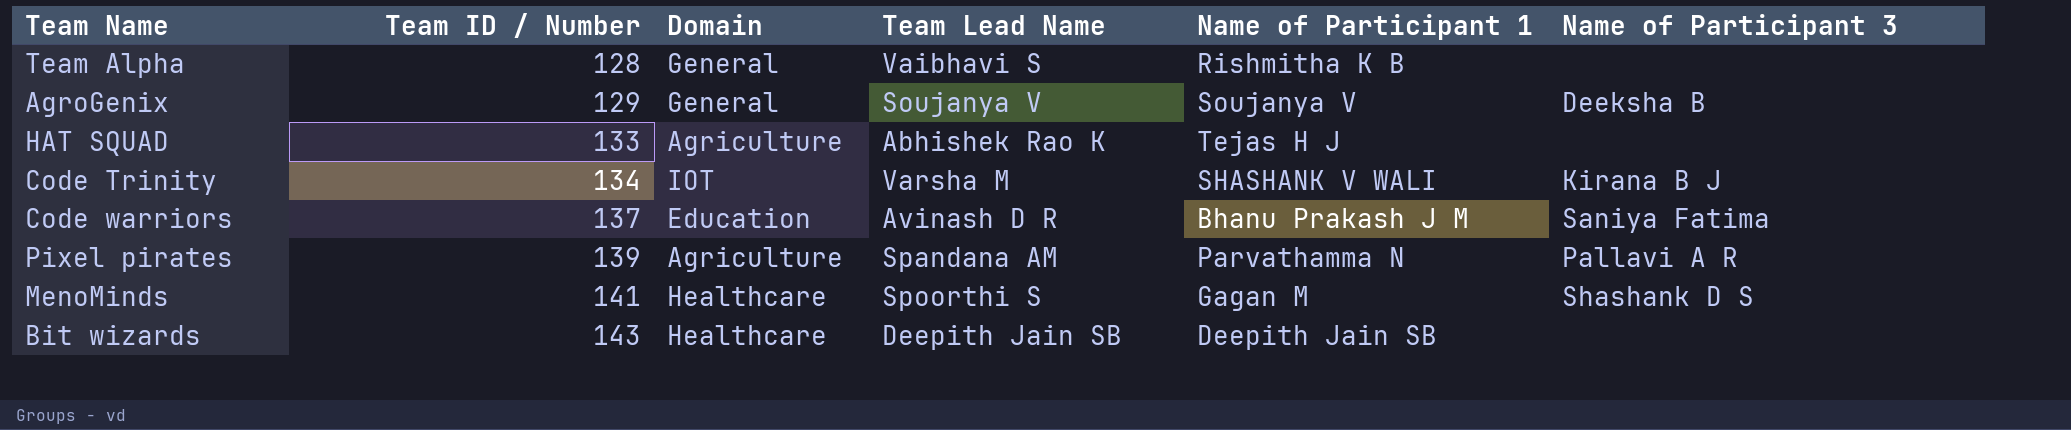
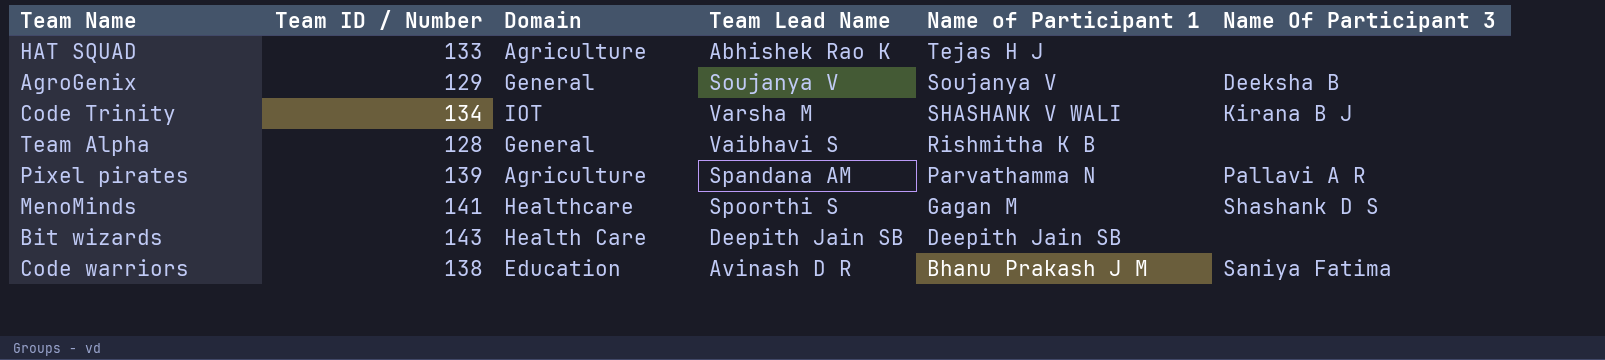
row order: Team ID / Number ascending -> Name of Participant 1 descending
column name: Name of Participant 3 -> Name Of Participant 3
Bit wizards | Domain: Healthcare -> Health Care
Code warriors | Team ID / Number: 137 -> 138

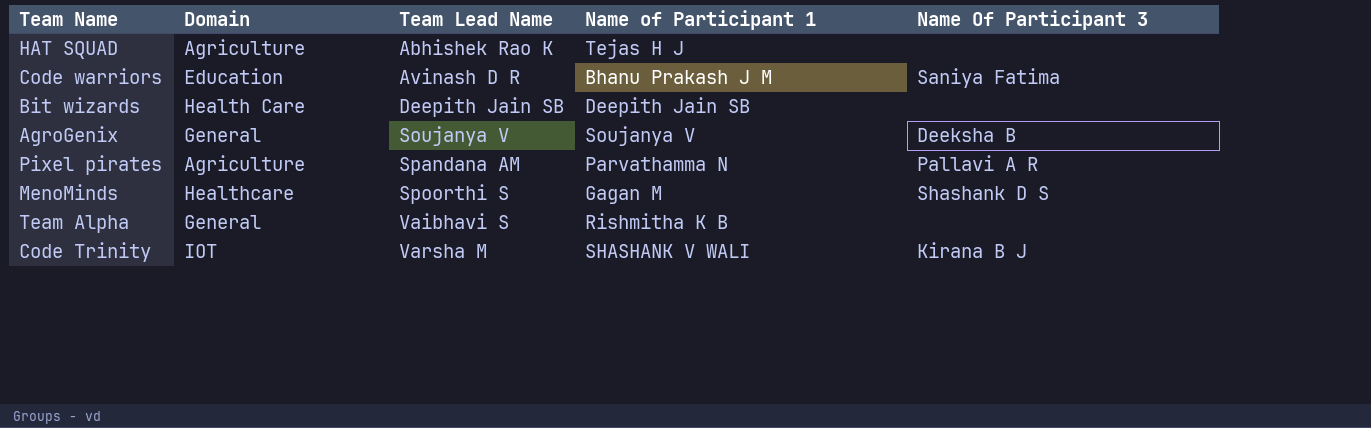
row order: Name of Participant 1 descending -> Team Lead Name ascending
column Team ID / Number | position: 2 -> none

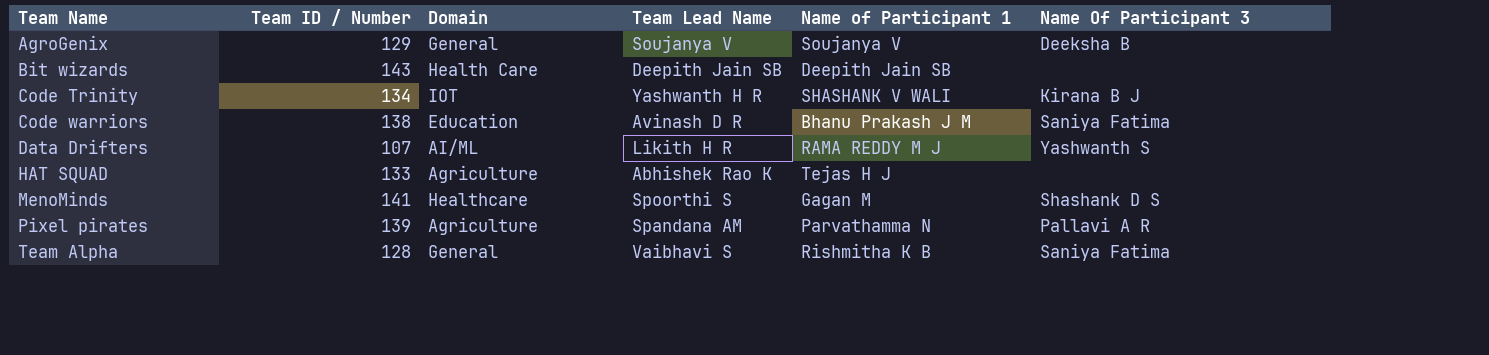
row order: Team Lead Name ascending -> Team Name ascending
column Team ID / Number | position: none -> 2
Code Trinity | Team Lead Name: Varsha M -> Yashwanth H R
row Data Drifters: none -> 107 | AI/ML | Likith H R | RAMA REDDY M J | Yashwanth S
Team Alpha | Name Of Participant 3: none -> Saniya Fatima

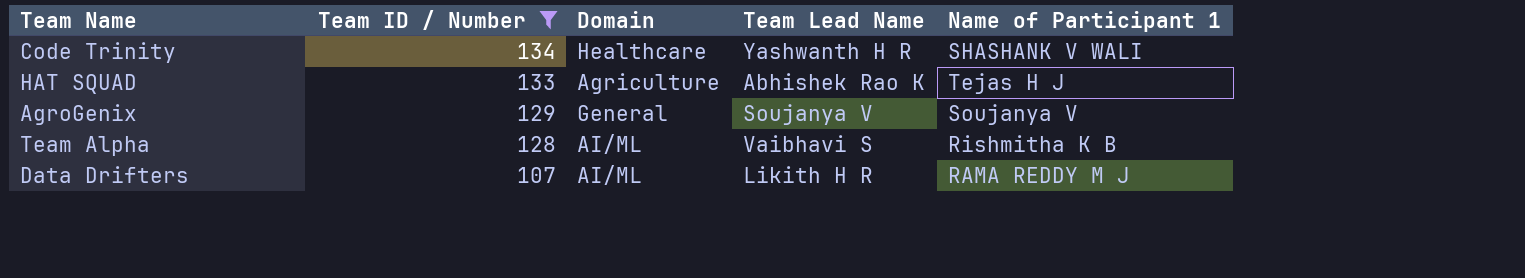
filter: none -> Team ID / Number <= 134
row order: Team Name ascending -> Team ID / Number descending
column Name Of Participant 3 | position: 6 -> none
Code Trinity | Domain: IOT -> Healthcare
Team Alpha | Domain: General -> AI/ML

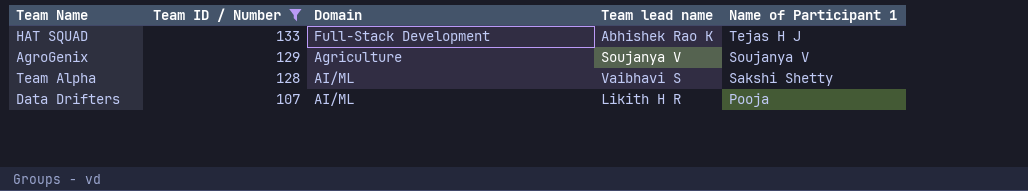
column name: Team Lead Name -> Team lead name
row Code Trinity: 134 | Healthcare | Yashwanth H R | SHASHANK V WALI -> none
HAT SQUAD | Domain: Agriculture -> Full-Stack Development
AgroGenix | Domain: General -> Agriculture
Team Alpha | Name of Participant 1: Rishmitha K B -> Sakshi Shetty
Data Drifters | Name of Participant 1: RAMA REDDY M J -> Pooja

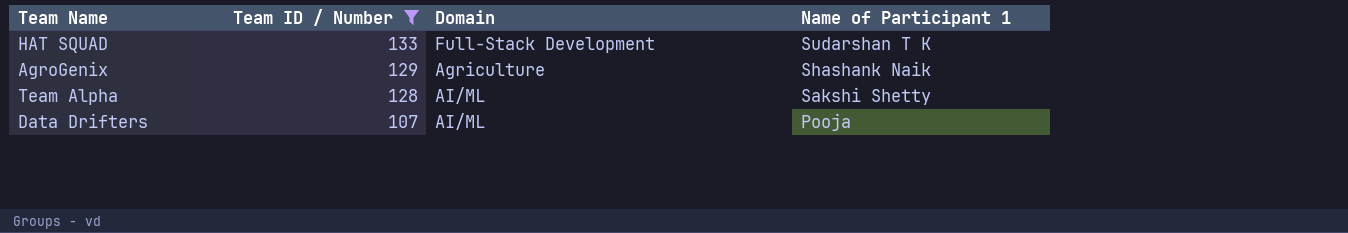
column Team lead name | position: 4 -> none
HAT SQUAD | Name of Participant 1: Tejas H J -> Sudarshan T K
AgroGenix | Name of Participant 1: Soujanya V -> Shashank Naik

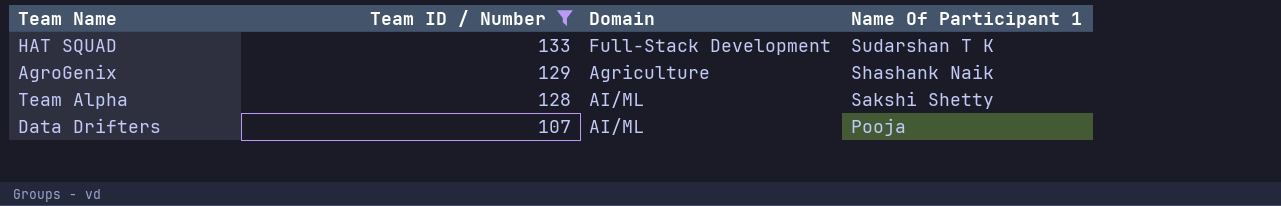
column name: Name of Participant 1 -> Name Of Participant 1

